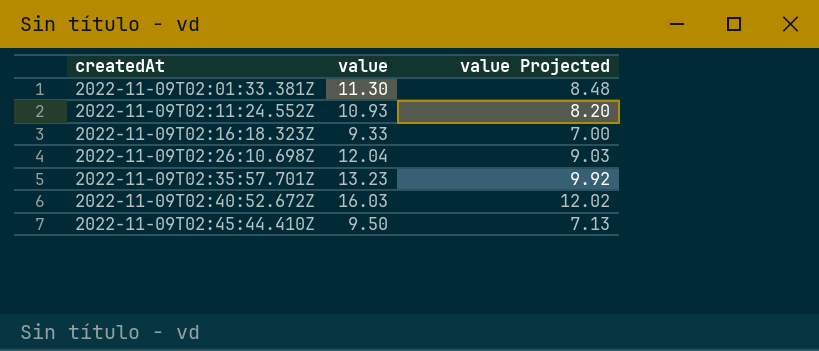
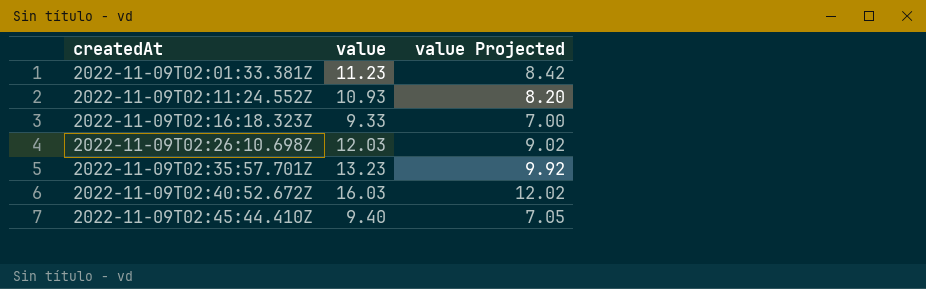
2022-11-09T02:01:33.381Z | value: 11.30 -> 11.23
2022-11-09T02:01:33.381Z | value Projected: 8.48 -> 8.42
2022-11-09T02:26:10.698Z | value: 12.04 -> 12.03
2022-11-09T02:26:10.698Z | value Projected: 9.03 -> 9.02
2022-11-09T02:45:44.410Z | value: 9.50 -> 9.40
2022-11-09T02:45:44.410Z | value Projected: 7.13 -> 7.05

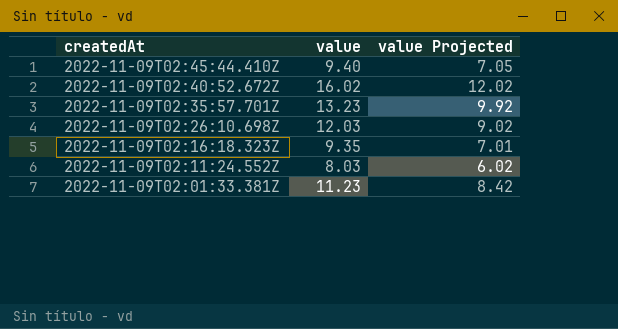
row order: createdAt ascending -> createdAt descending
2022-11-09T02:40:52.672Z | value: 16.03 -> 16.02
2022-11-09T02:16:18.323Z | value: 9.33 -> 9.35
2022-11-09T02:16:18.323Z | value Projected: 7.00 -> 7.01
2022-11-09T02:11:24.552Z | value: 10.93 -> 8.03
2022-11-09T02:11:24.552Z | value Projected: 8.20 -> 6.02

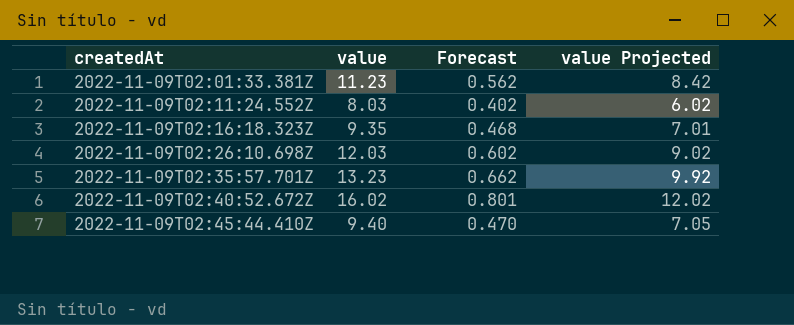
row order: createdAt descending -> createdAt ascending
column Forecast | formula: none -> [value] * 0.05

